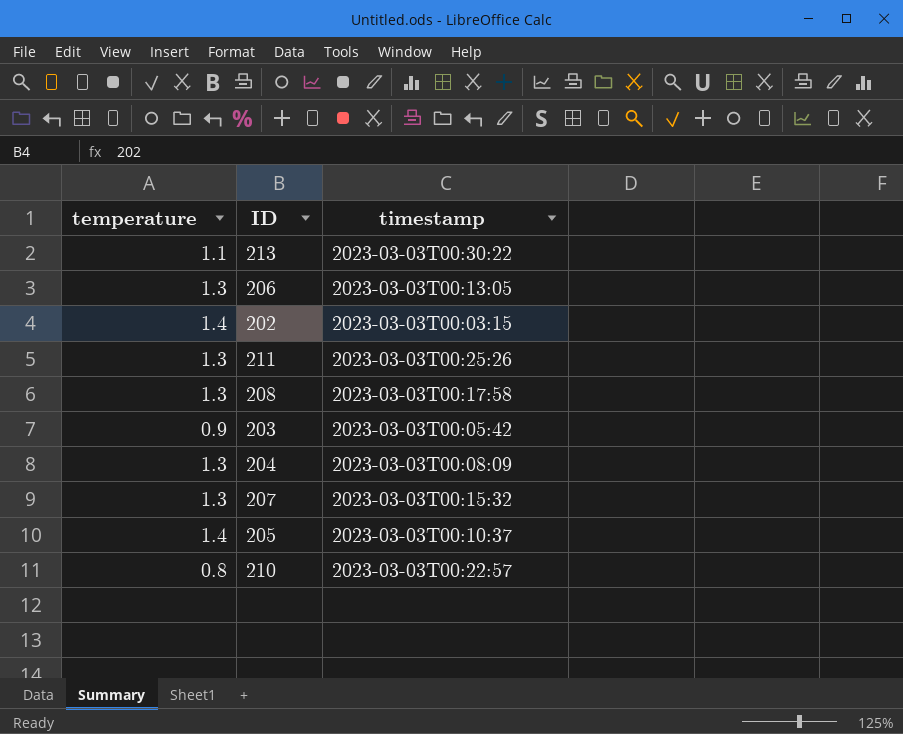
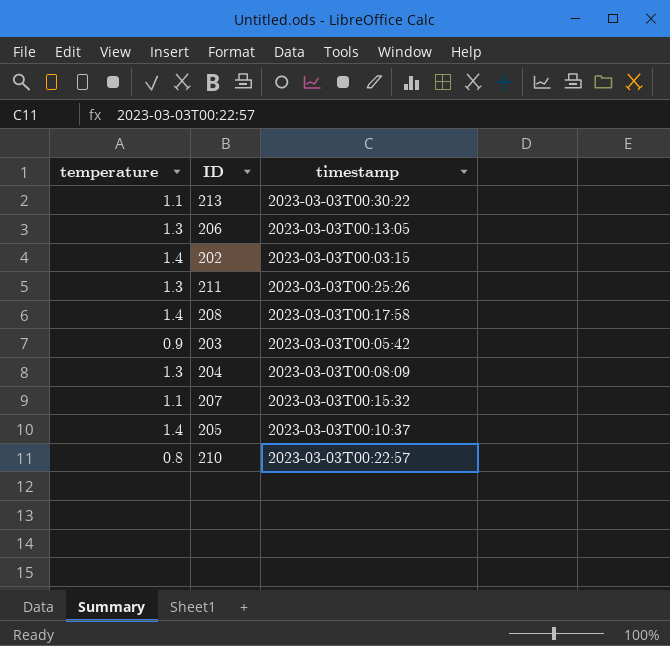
208 | temperature: 1.3 -> 1.4
207 | temperature: 1.3 -> 1.1

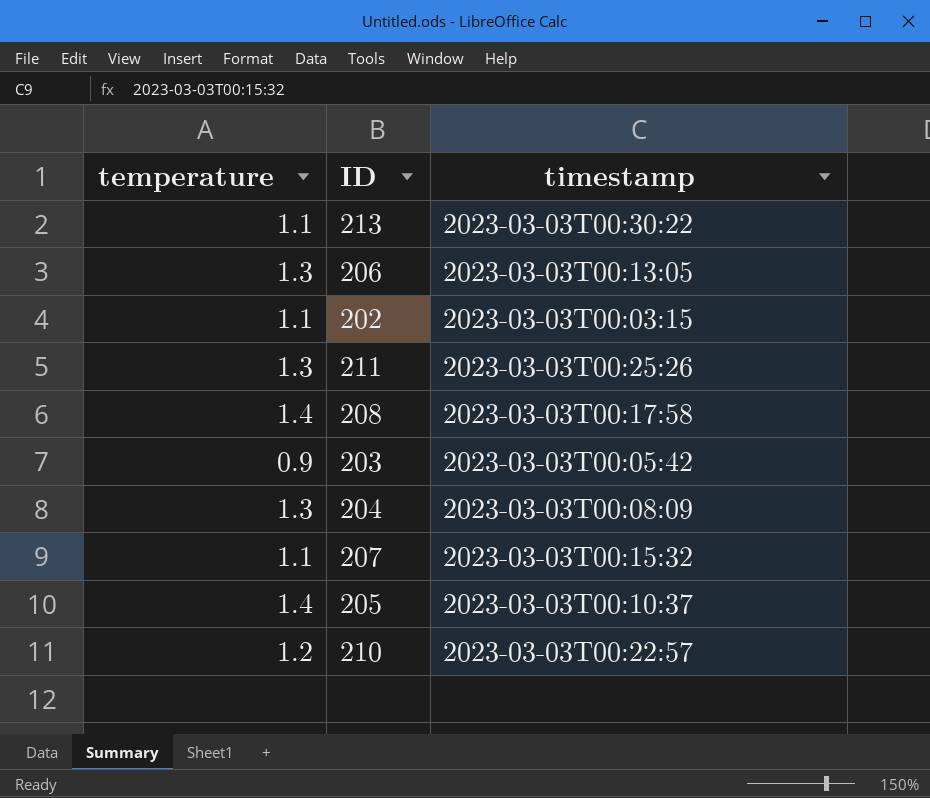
202 | temperature: 1.4 -> 1.1
210 | temperature: 0.8 -> 1.2

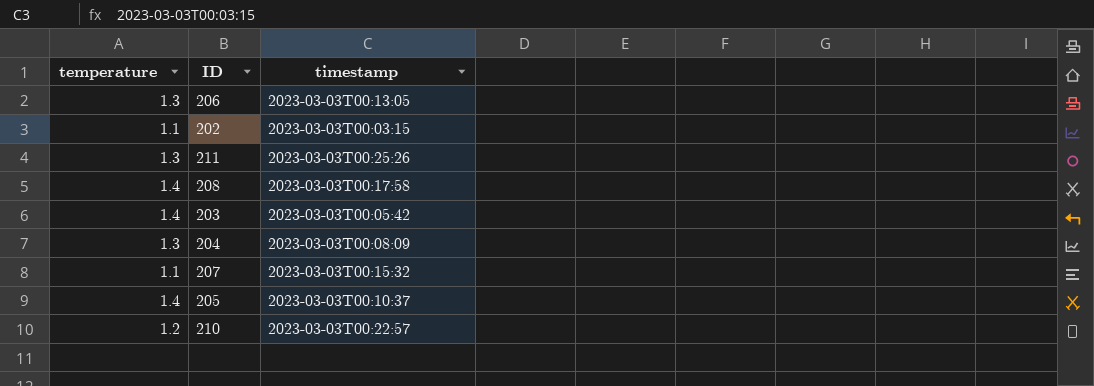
row 213: 1.1 | 2023-03-03T00:30:22 -> none
203 | temperature: 0.9 -> 1.4

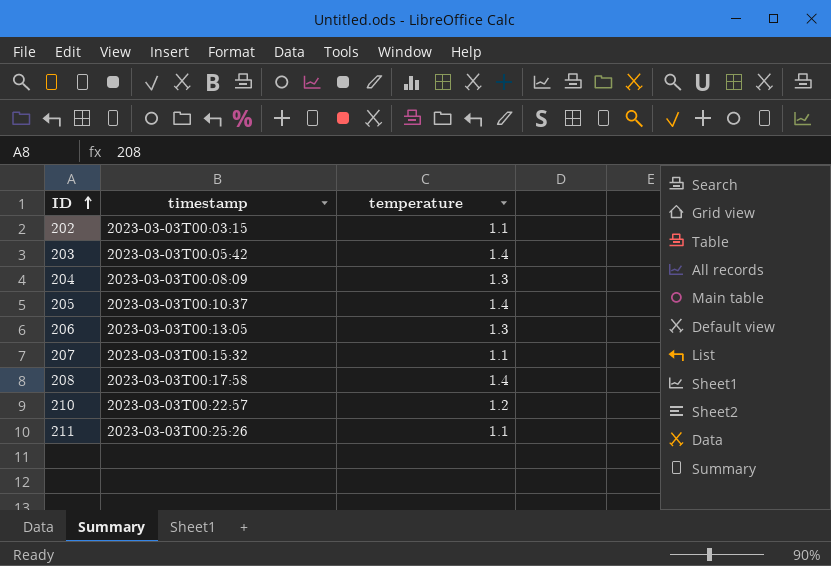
row order: none -> ID ascending
column temperature | position: 1 -> 3
211 | temperature: 1.3 -> 1.1

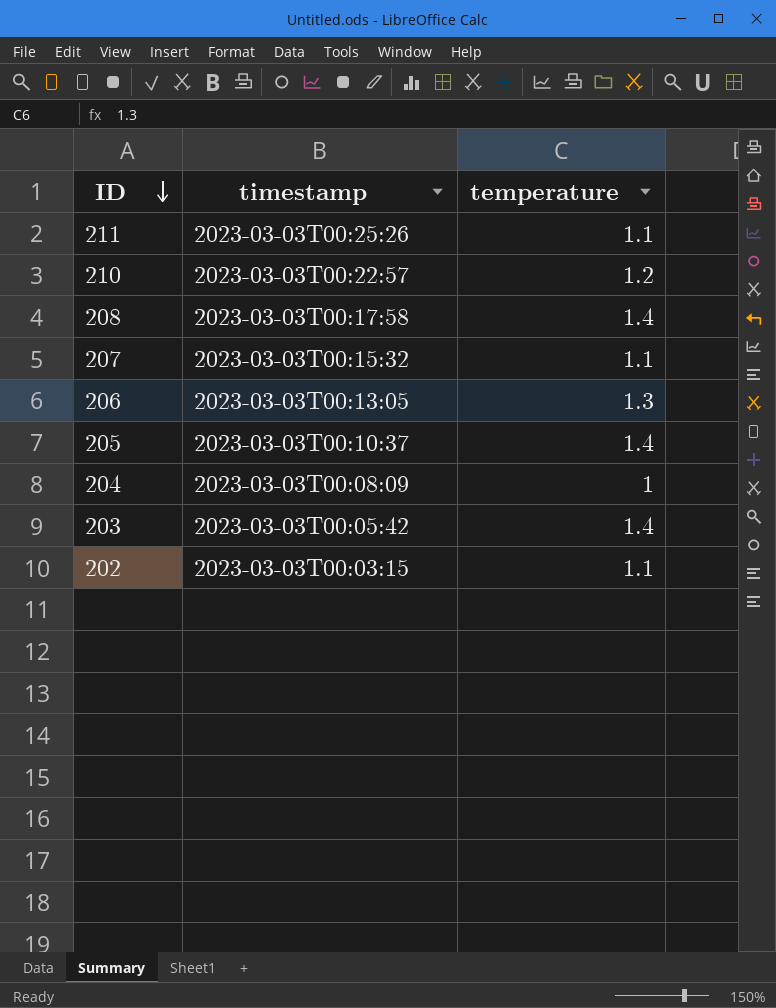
row order: ID ascending -> ID descending
204 | temperature: 1.3 -> 1

